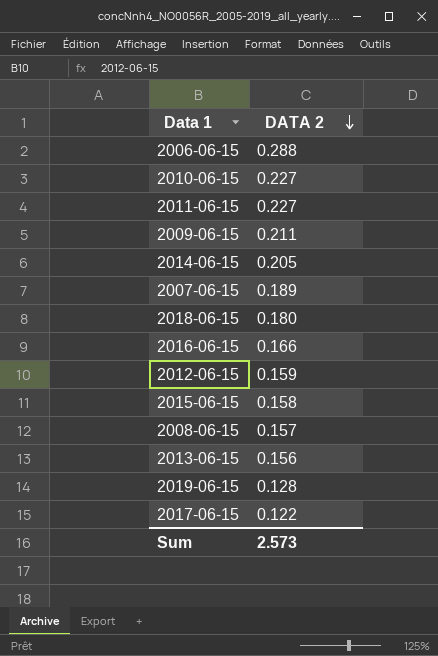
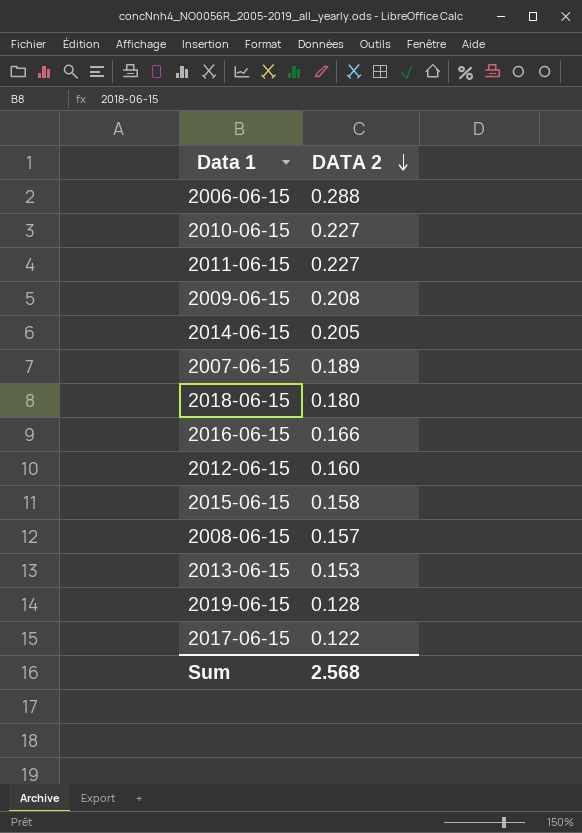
2009-06-15 | DATA 2: 0.211 -> 0.208
2012-06-15 | DATA 2: 0.159 -> 0.160
2013-06-15 | DATA 2: 0.156 -> 0.153
Sum | DATA 2: 2.573 -> 2.568

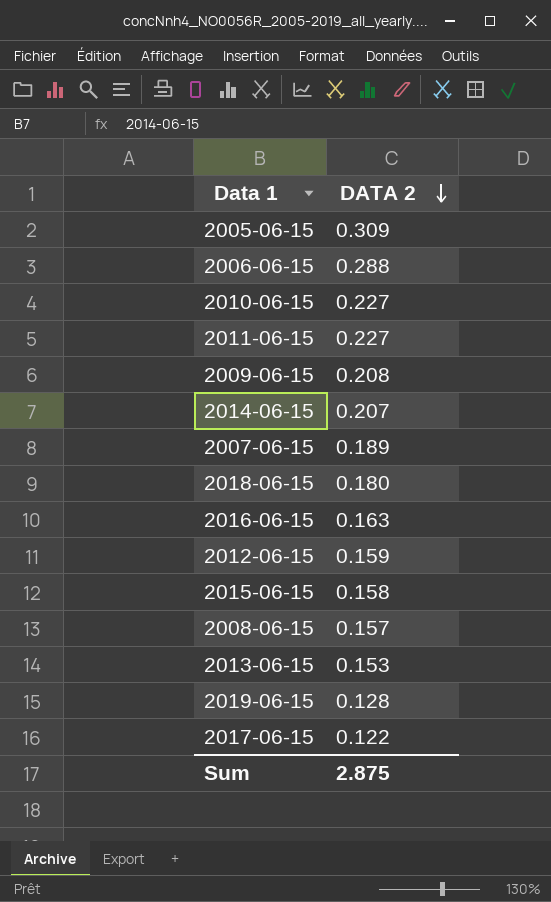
row 2005-06-15: none -> 0.309
2014-06-15 | DATA 2: 0.205 -> 0.207
2016-06-15 | DATA 2: 0.166 -> 0.163
2012-06-15 | DATA 2: 0.160 -> 0.159
Sum | DATA 2: 2.568 -> 2.875

